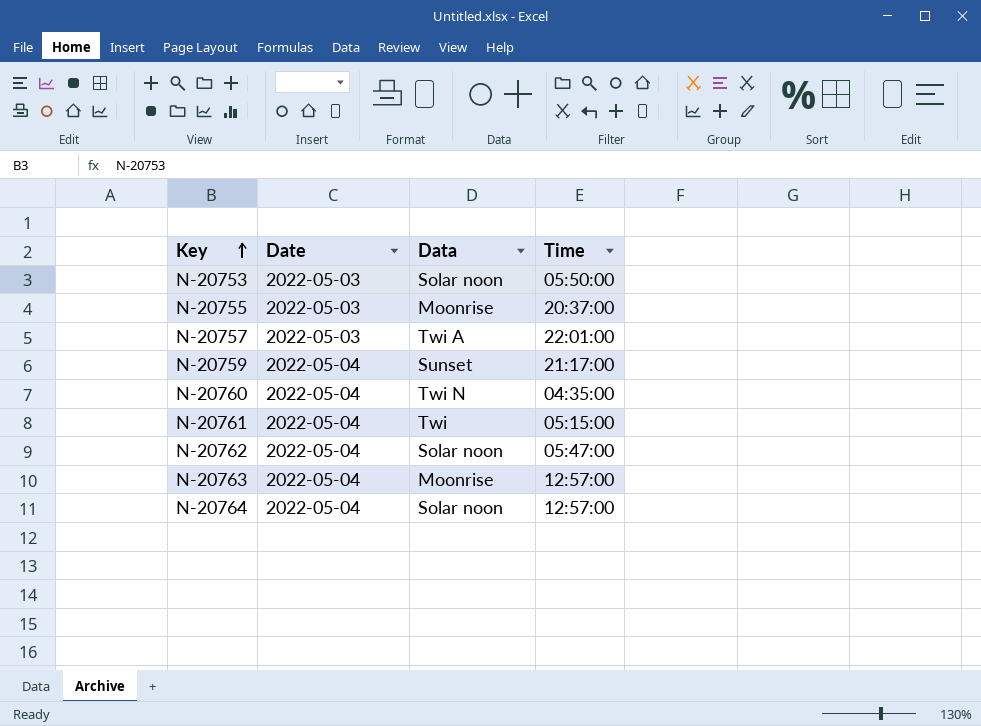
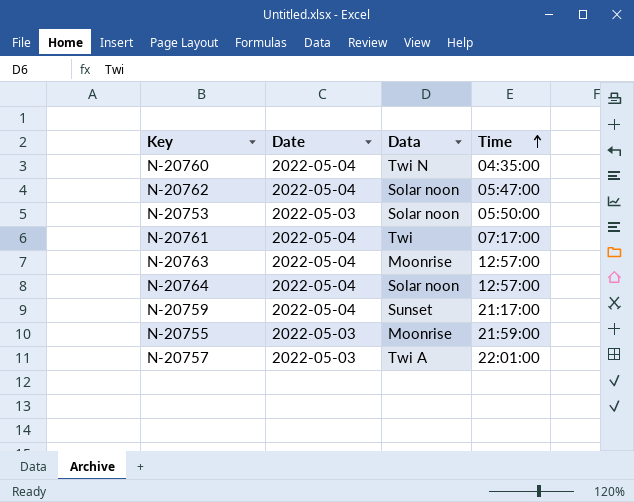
row order: Key ascending -> Time ascending
N-20761 | Time: 05:15:00 -> 07:17:00
N-20755 | Time: 20:37:00 -> 21:59:00

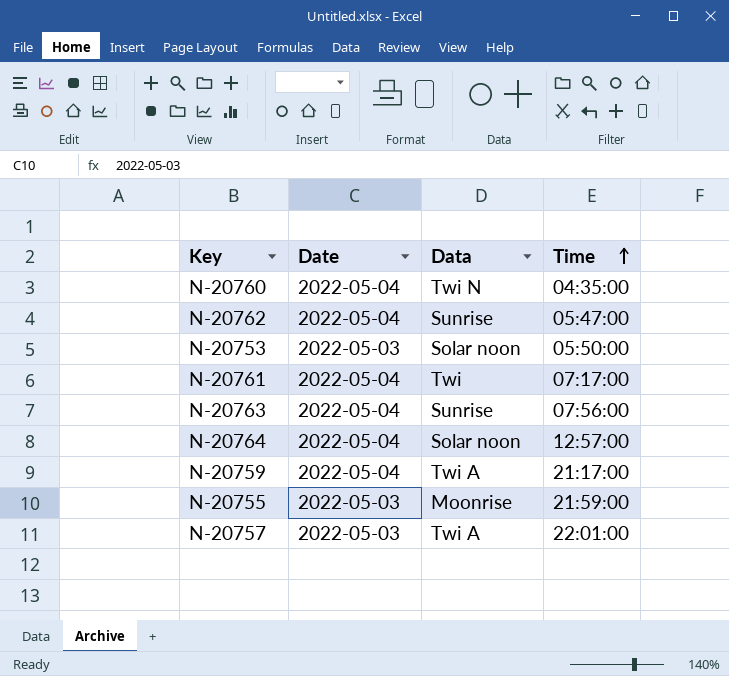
N-20762 | Data: Solar noon -> Sunrise
N-20763 | Data: Moonrise -> Sunrise
N-20763 | Time: 12:57:00 -> 07:56:00
N-20759 | Data: Sunset -> Twi A

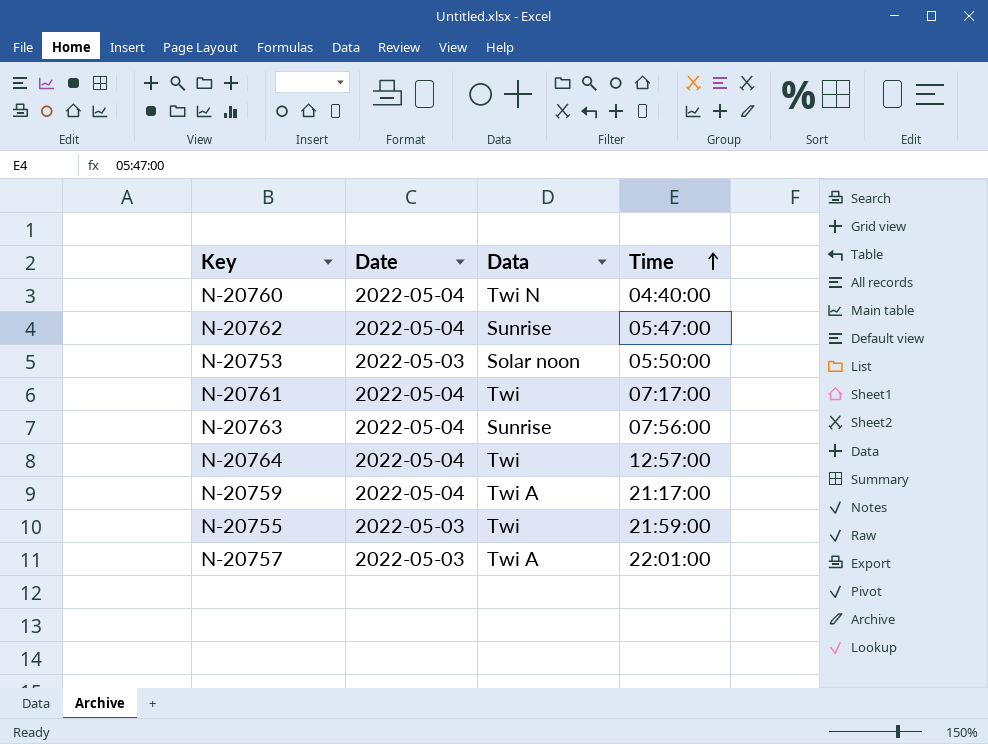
N-20760 | Time: 04:35:00 -> 04:40:00
N-20764 | Data: Solar noon -> Twi
N-20755 | Data: Moonrise -> Twi

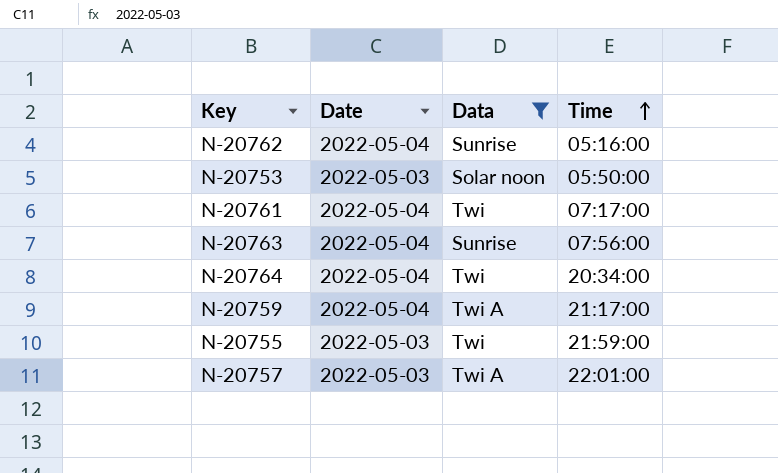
filter: none -> Data != Twi N
N-20762 | Time: 05:47:00 -> 05:16:00
N-20764 | Time: 12:57:00 -> 20:34:00

